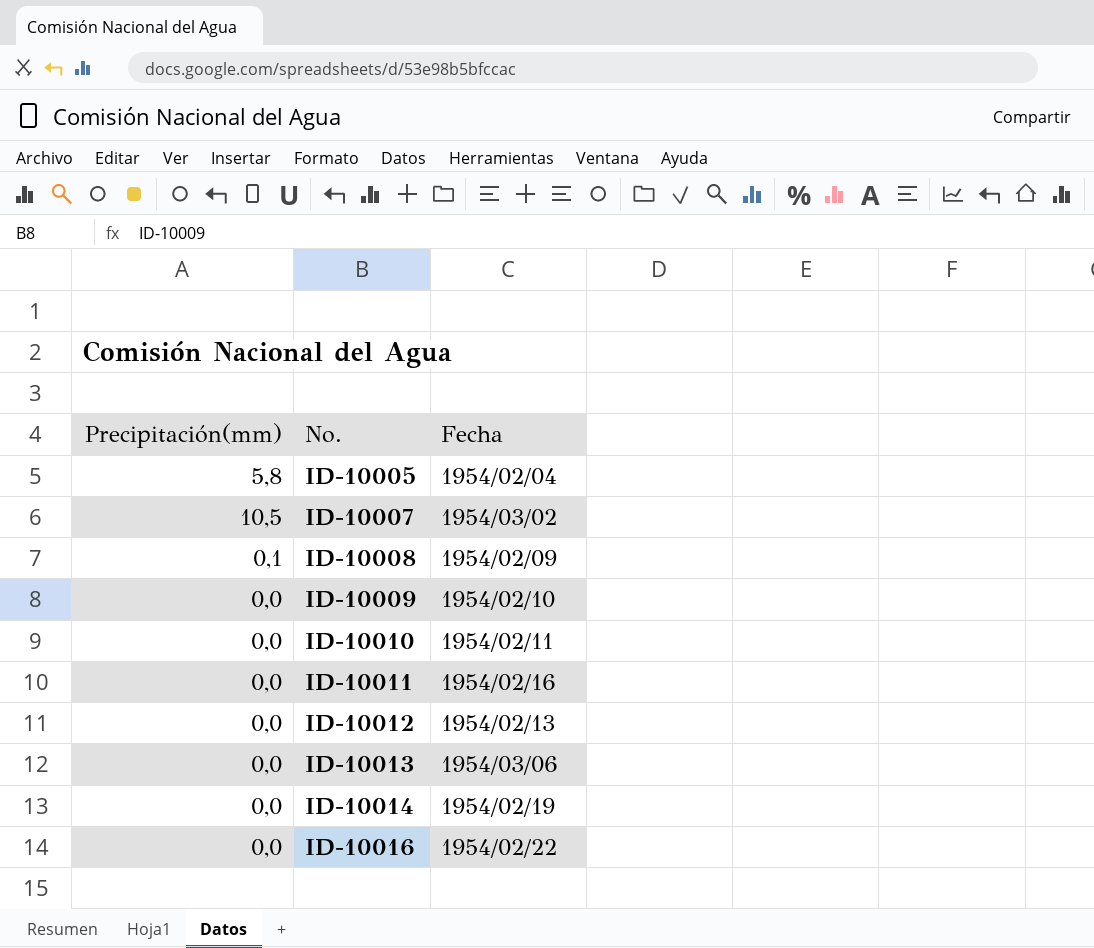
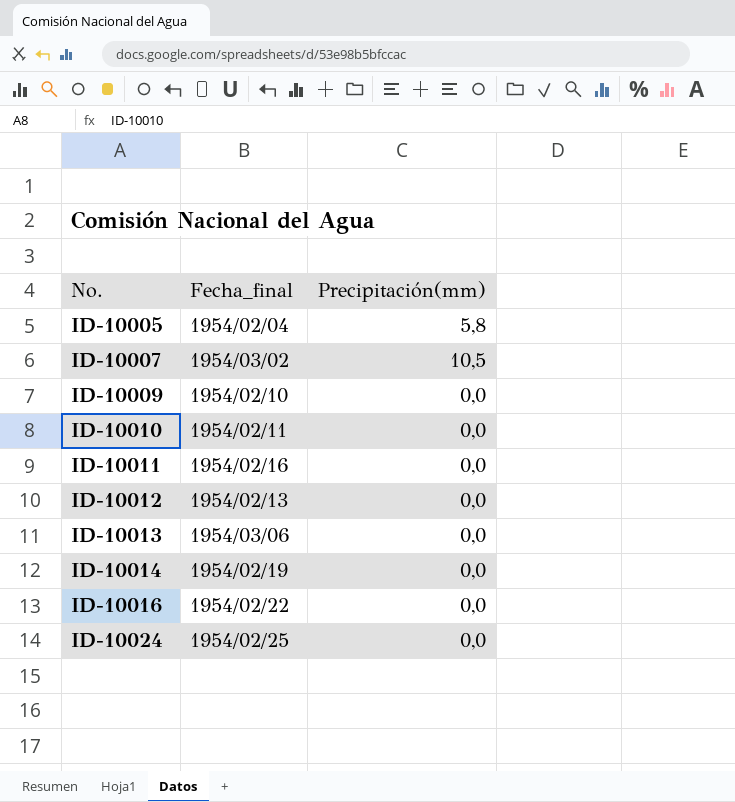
column name: Fecha -> Fecha_final
column Precipitación(mm) | position: 1 -> 3
row ID-10008: 0,1 | 1954/02/09 -> none
row ID-10024: none -> 1954/02/25 | 0,0

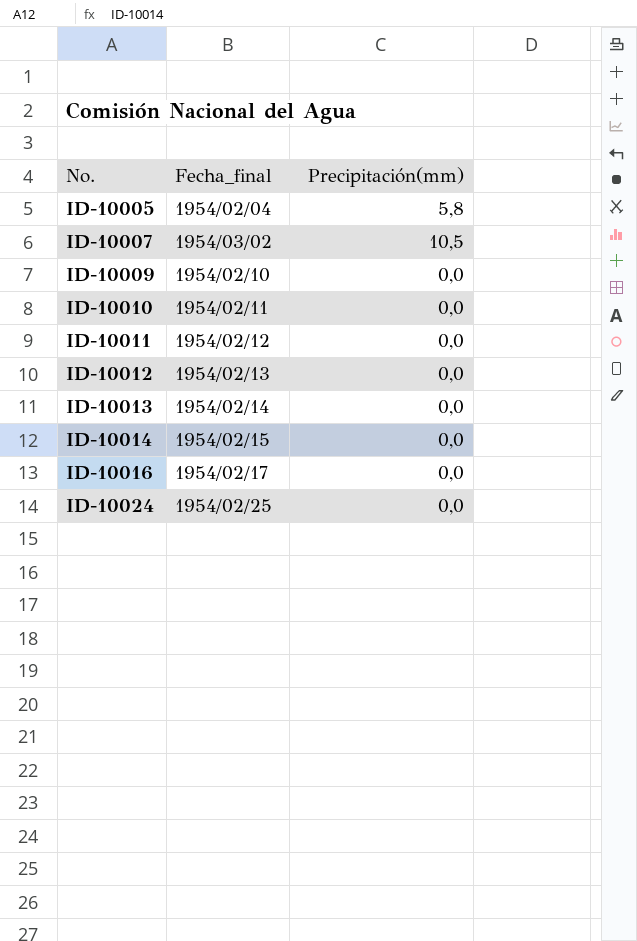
ID-10011 | Fecha_final: 1954/02/16 -> 1954/02/12
ID-10013 | Fecha_final: 1954/03/06 -> 1954/02/14
ID-10014 | Fecha_final: 1954/02/19 -> 1954/02/15
ID-10016 | Fecha_final: 1954/02/22 -> 1954/02/17

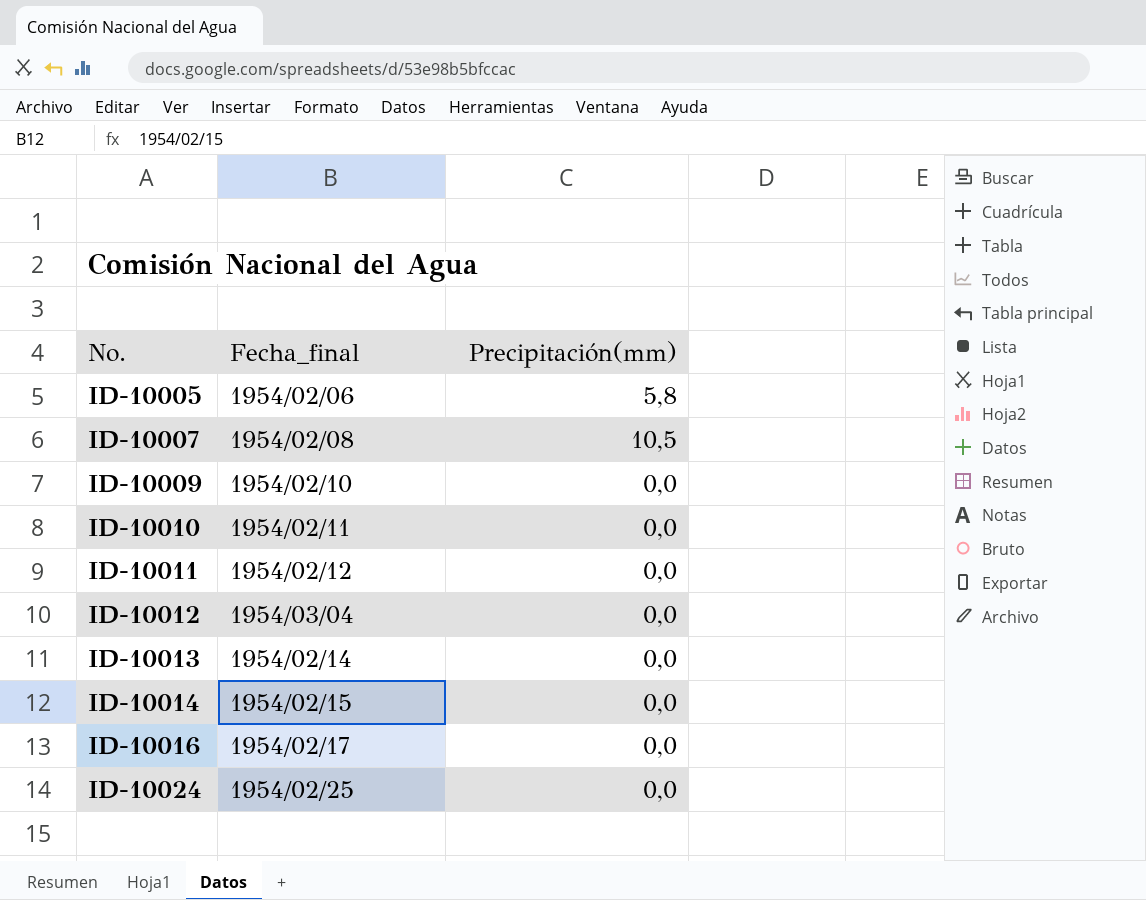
ID-10005 | Fecha_final: 1954/02/04 -> 1954/02/06
ID-10007 | Fecha_final: 1954/03/02 -> 1954/02/08
ID-10012 | Fecha_final: 1954/02/13 -> 1954/03/04

